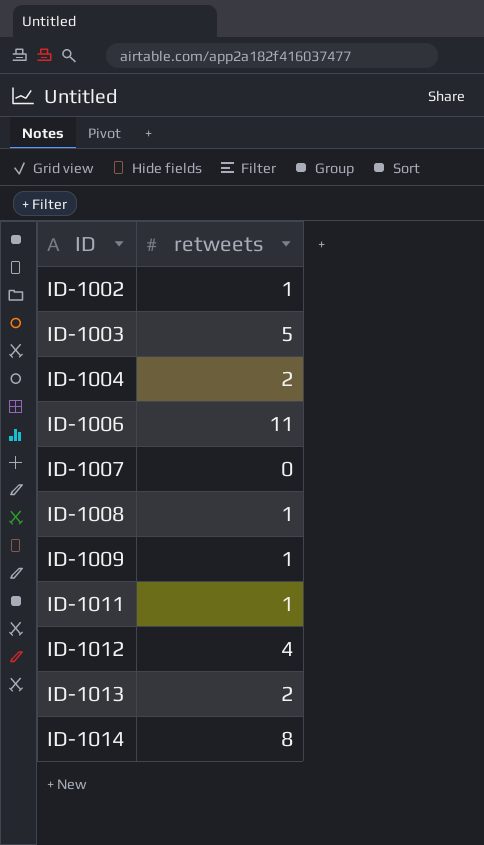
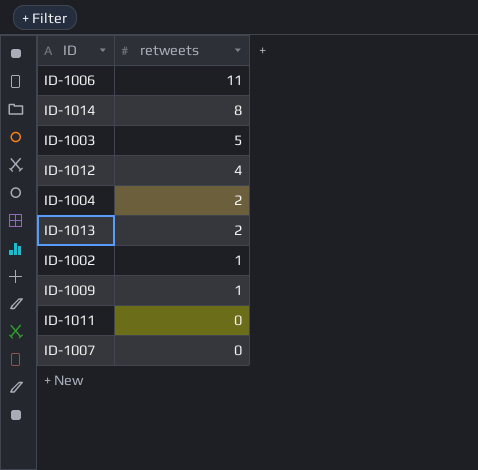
row order: ID ascending -> retweets descending
row ID-1008: 1 -> none
ID-1011 | retweets: 1 -> 0

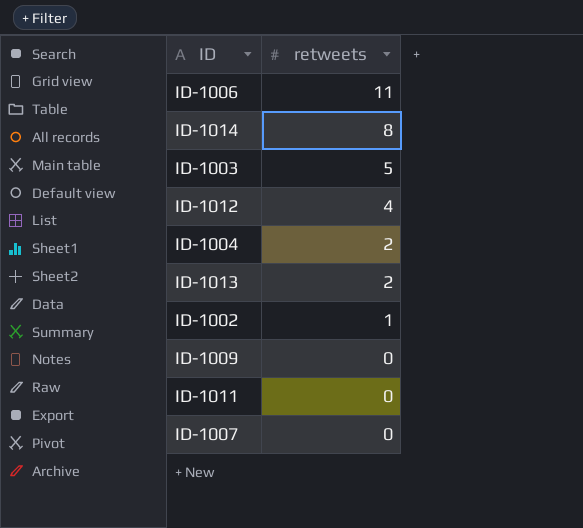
ID-1009 | retweets: 1 -> 0

